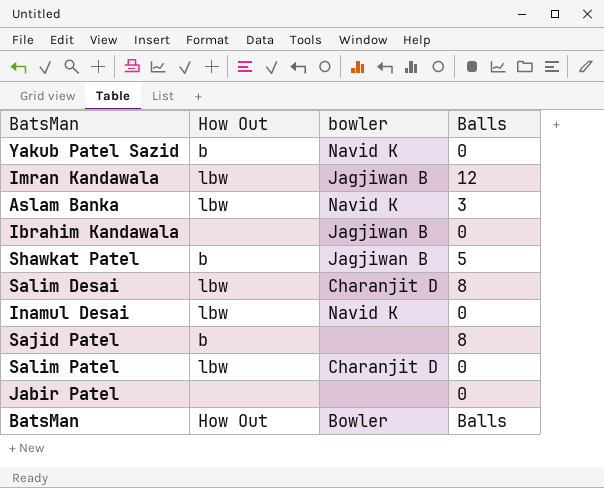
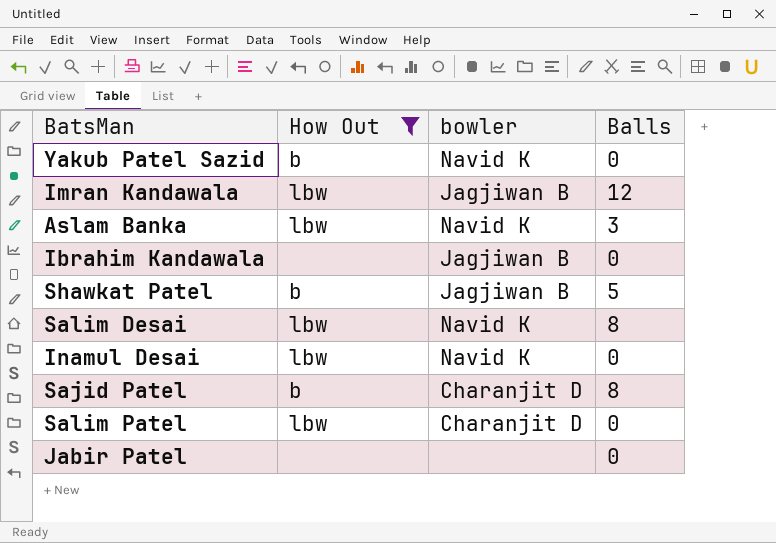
filter: none -> How Out != How Out
Salim Desai | bowler: Charanjit D -> Navid K
Sajid Patel | bowler: none -> Charanjit D

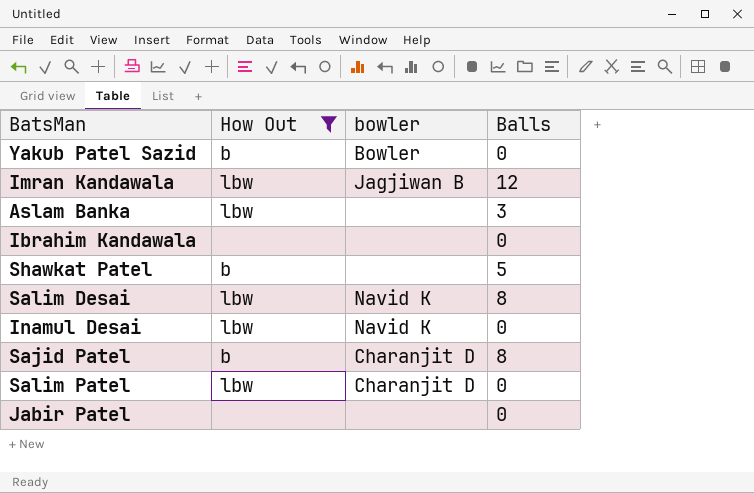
Yakub Patel Sazid | bowler: Navid K -> Bowler
Aslam Banka | bowler: Navid K -> none
Ibrahim Kandawala | bowler: Jagjiwan B -> none
Shawkat Patel | bowler: Jagjiwan B -> none

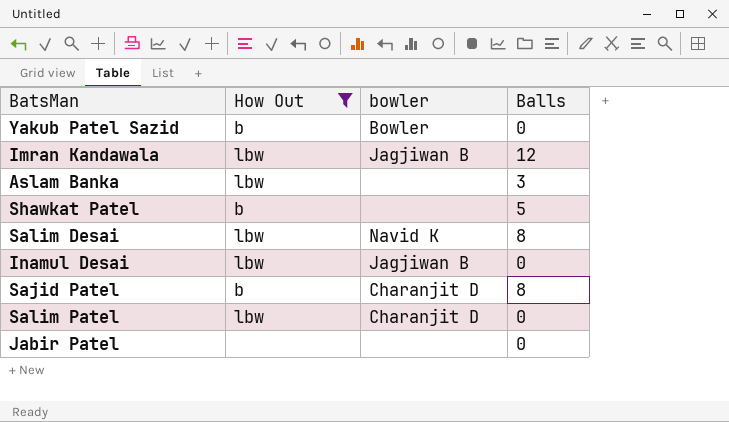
row Ibrahim Kandawala: none | none | 0 -> none
Inamul Desai | bowler: Navid K -> Jagjiwan B

